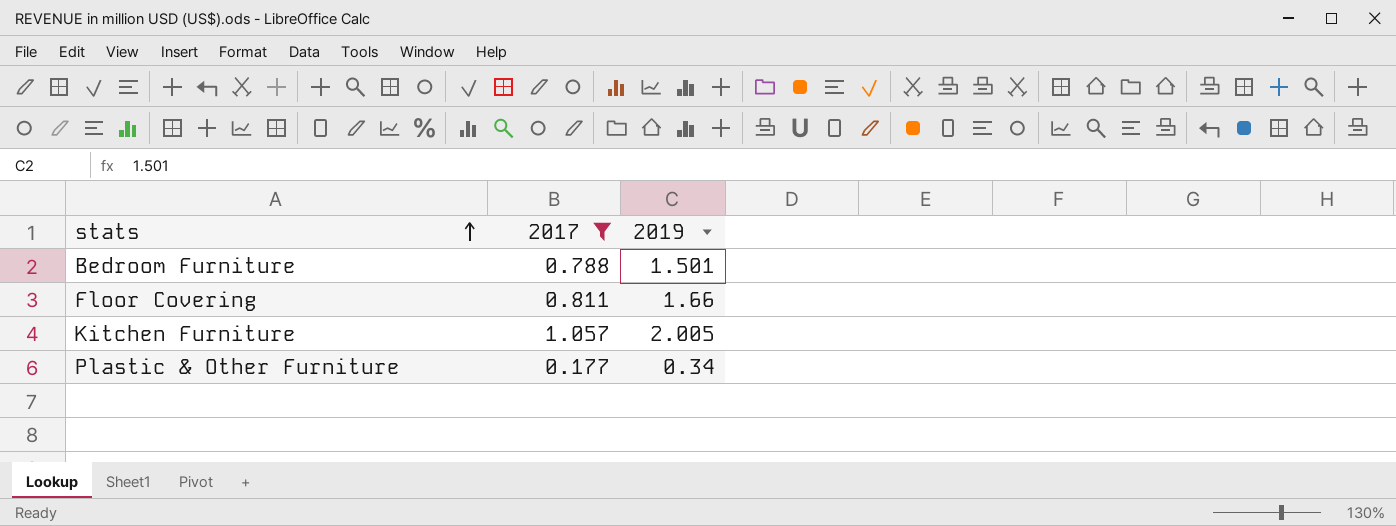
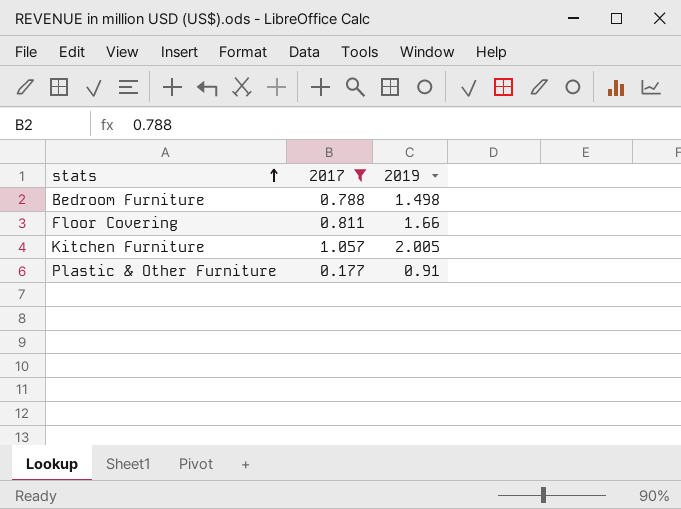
Bedroom Furniture | 2019: 1.501 -> 1.498
Plastic & Other Furniture | 2019: 0.34 -> 0.91

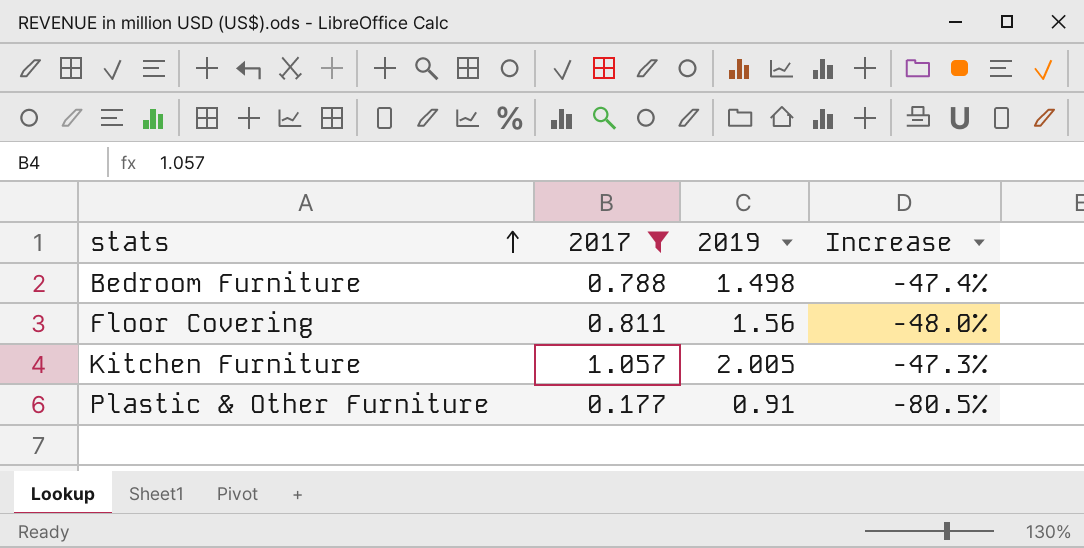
column Increase | formula: none -> ([2017] - [2019]) / [2019]
Floor Covering | 2019: 1.66 -> 1.56

